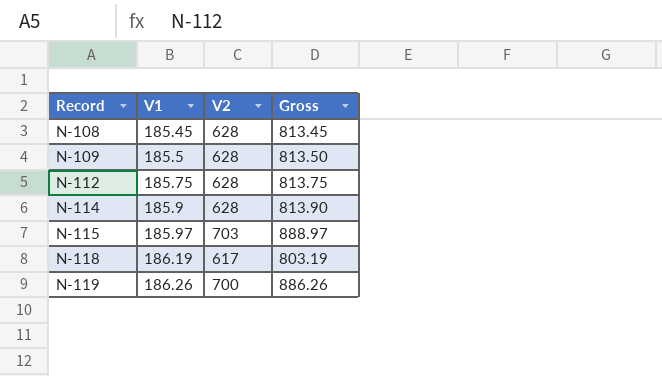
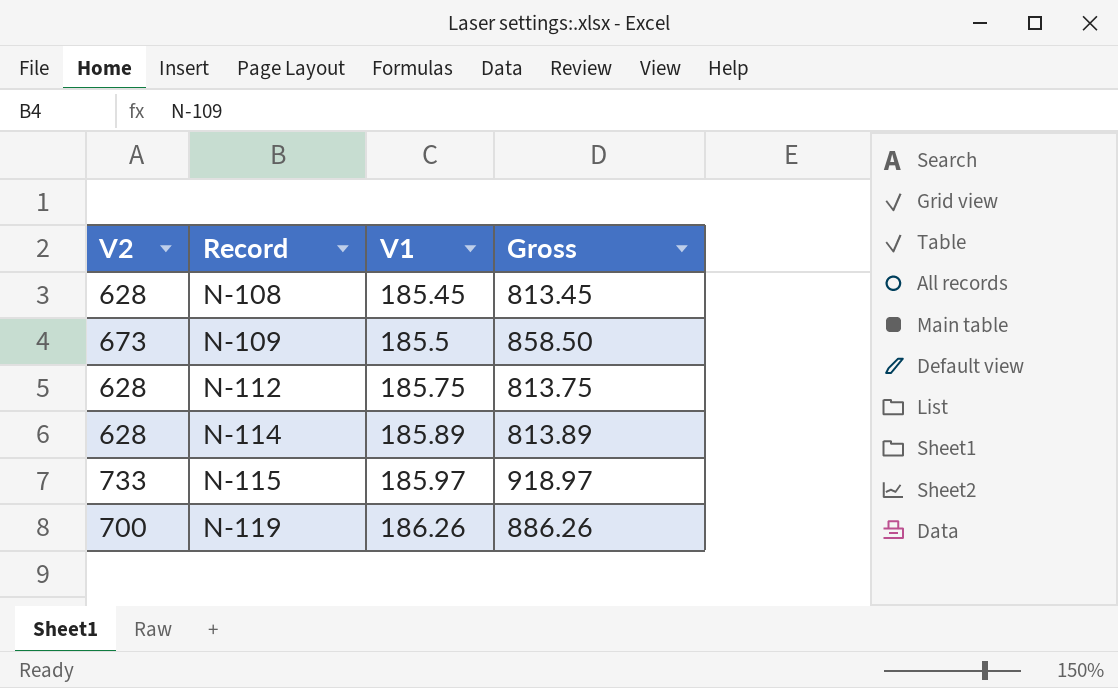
column V2 | position: 3 -> 1
row N-118: 186.19 | 617 | 803.19 -> none
N-109 | V2: 628 -> 673
N-109 | Gross: 813.50 -> 858.50
N-114 | V1: 185.9 -> 185.89
N-114 | Gross: 813.90 -> 813.89
N-115 | V2: 703 -> 733
N-115 | Gross: 888.97 -> 918.97

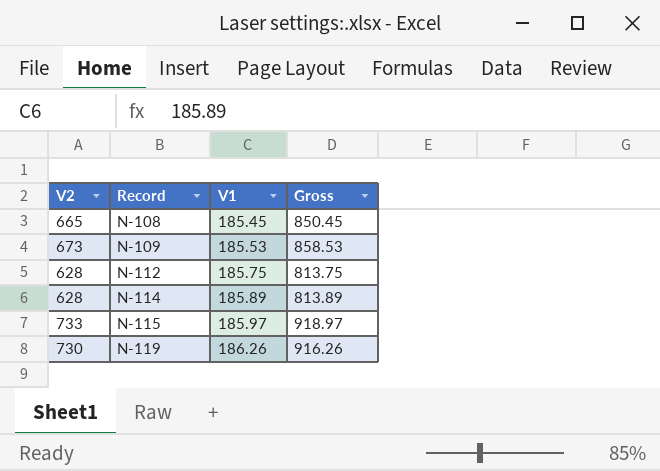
N-108 | V2: 628 -> 665
N-108 | Gross: 813.45 -> 850.45
N-109 | V1: 185.5 -> 185.53
N-109 | Gross: 858.50 -> 858.53
N-119 | V2: 700 -> 730
N-119 | Gross: 886.26 -> 916.26

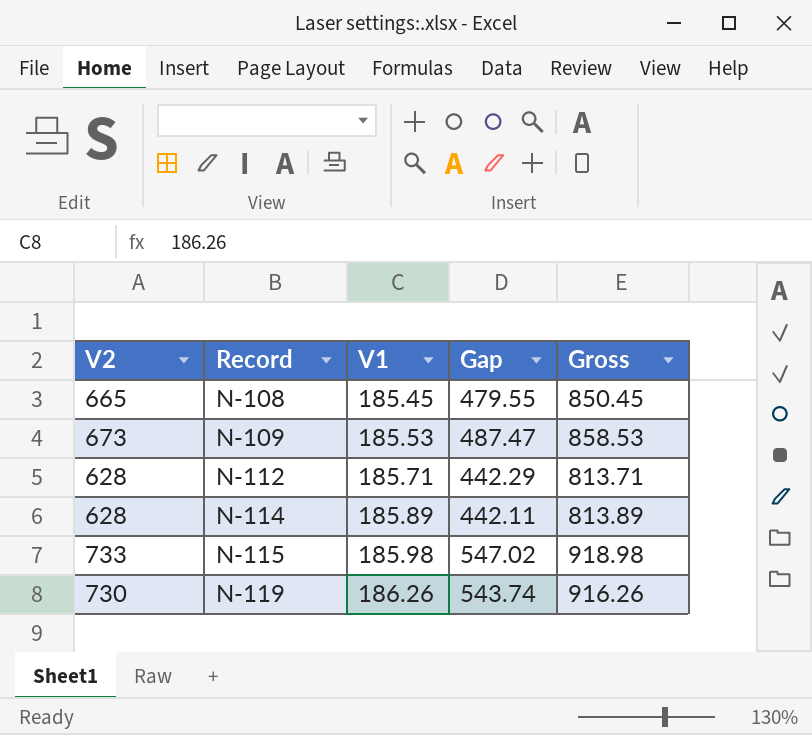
column Gap | formula: none -> [V2] - [V1]
N-112 | V1: 185.75 -> 185.71
N-112 | Gross: 813.75 -> 813.71
N-115 | V1: 185.97 -> 185.98
N-115 | Gross: 918.97 -> 918.98

